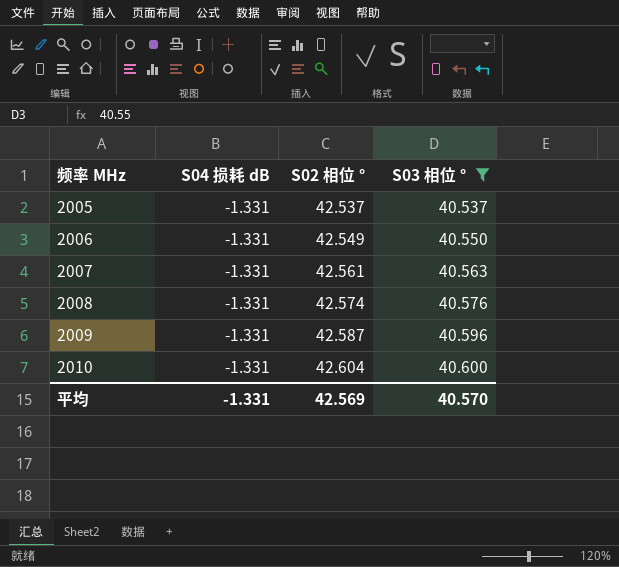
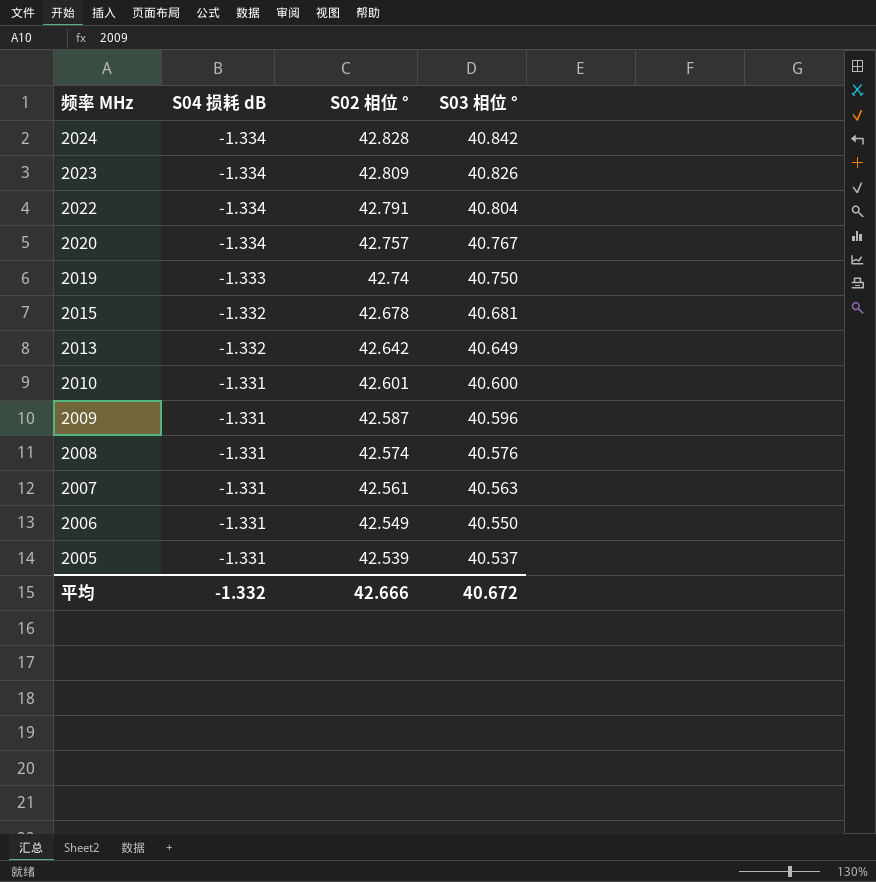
filter: S03 相位 ° <= 40.600 -> none
row order: 频率 MHz ascending -> 频率 MHz descending
2010 | S02 相位 °: 42.604 -> 42.601
2005 | S02 相位 °: 42.537 -> 42.539
平均 | S04 损耗 dB: -1.331 -> -1.332
平均 | S02 相位 °: 42.569 -> 42.666
平均 | S03 相位 °: 40.570 -> 40.672

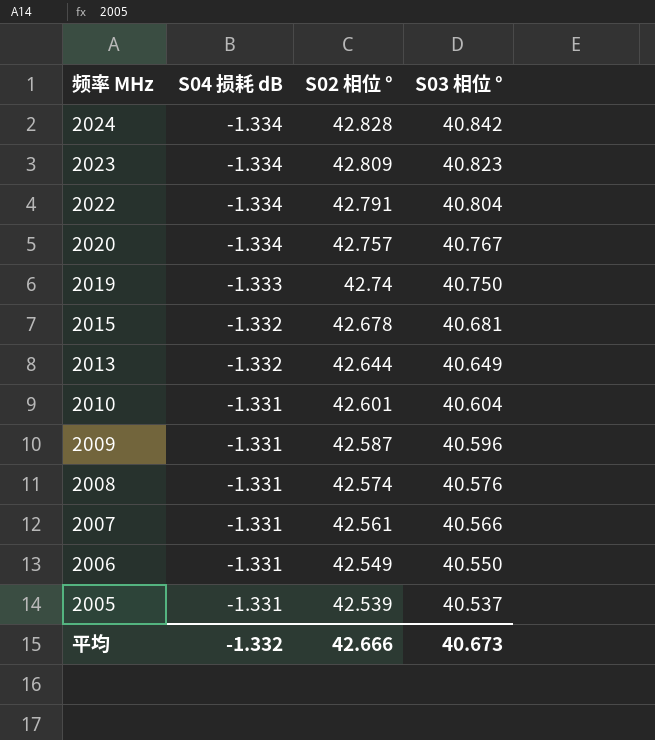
2023 | S03 相位 °: 40.826 -> 40.823
2013 | S02 相位 °: 42.642 -> 42.644
2010 | S03 相位 °: 40.600 -> 40.604
2007 | S03 相位 °: 40.563 -> 40.566
平均 | S03 相位 °: 40.672 -> 40.673

